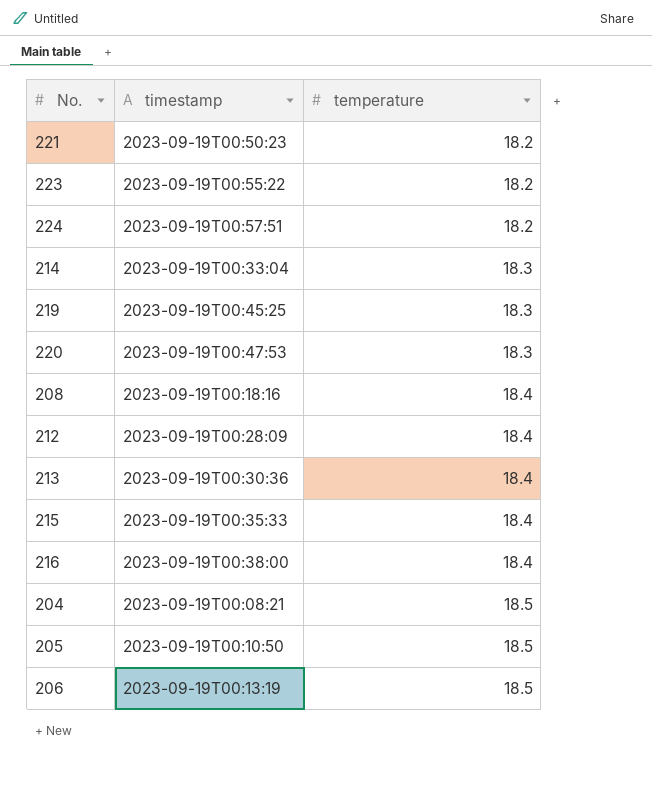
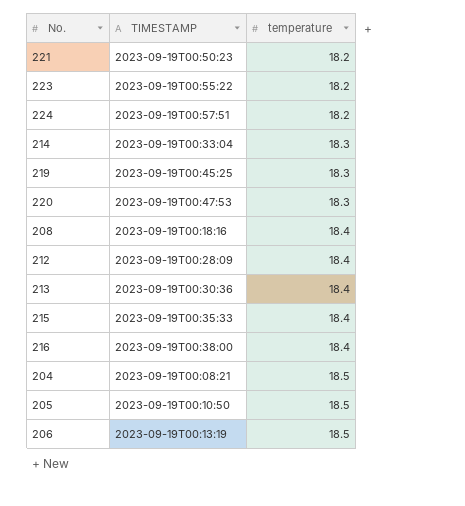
column name: timestamp -> TIMESTAMP

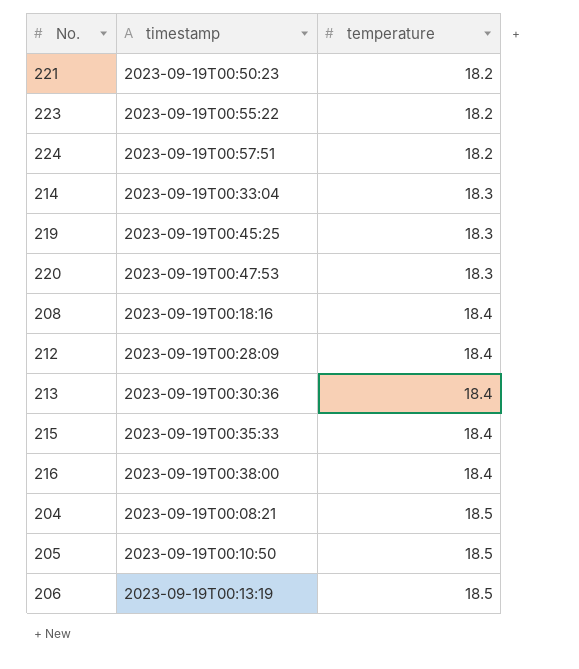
column name: TIMESTAMP -> timestamp

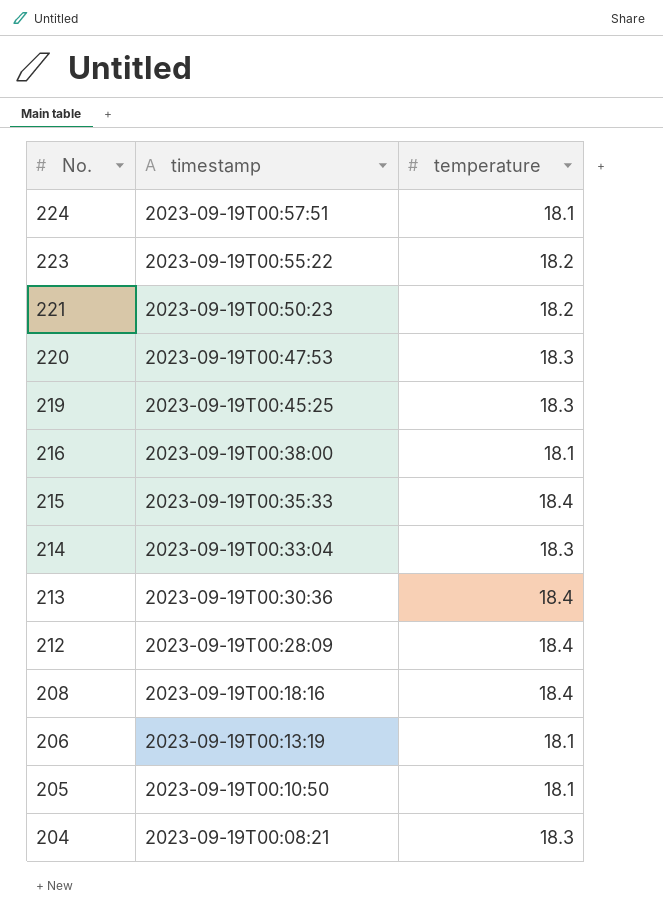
row order: temperature ascending -> No. descending
224 | temperature: 18.2 -> 18.1
216 | temperature: 18.4 -> 18.1
206 | temperature: 18.5 -> 18.1
205 | temperature: 18.5 -> 18.1
204 | temperature: 18.5 -> 18.3

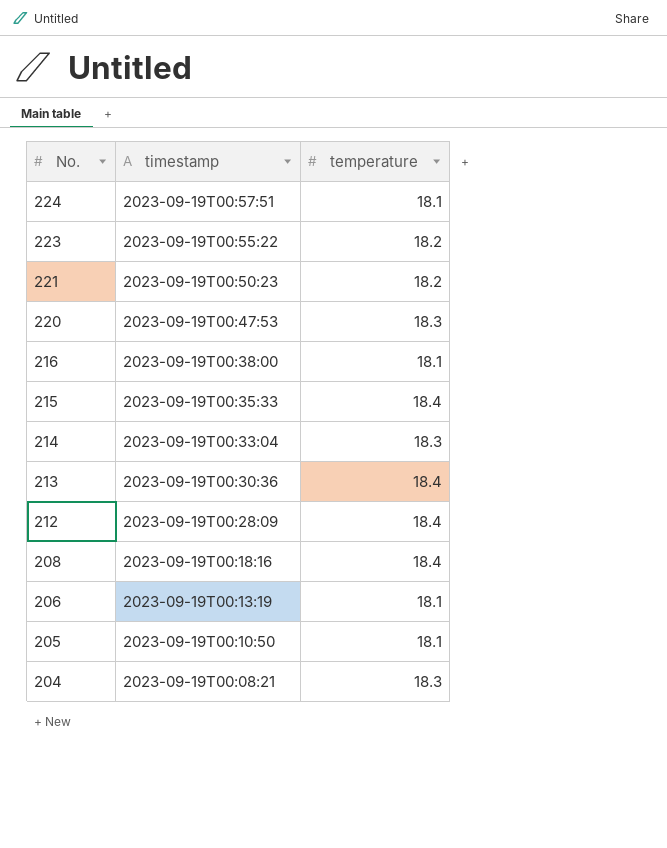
row 219: 2023-09-19T00:45:25 | 18.3 -> none

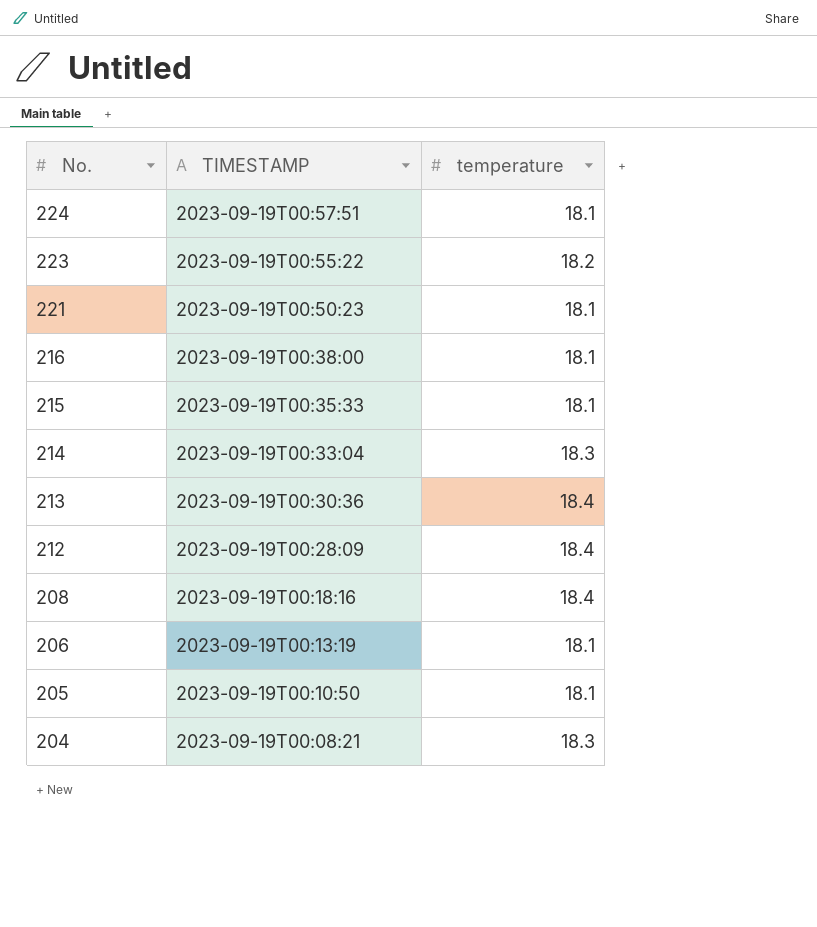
column name: timestamp -> TIMESTAMP
row 220: 2023-09-19T00:47:53 | 18.3 -> none
221 | temperature: 18.2 -> 18.1
215 | temperature: 18.4 -> 18.1

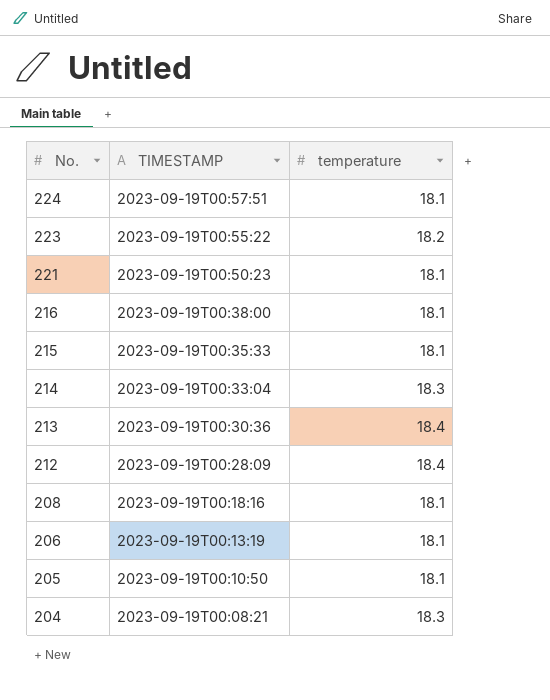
208 | temperature: 18.4 -> 18.1

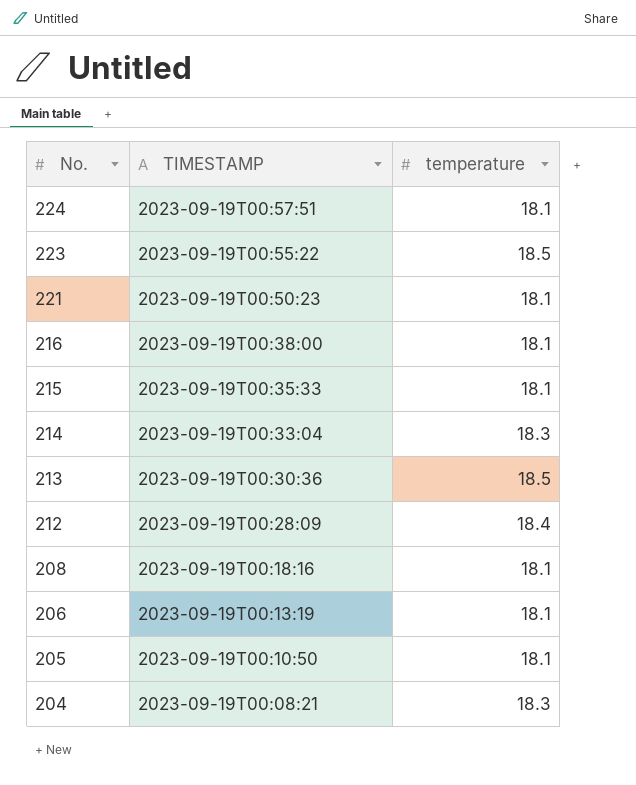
223 | temperature: 18.2 -> 18.5
213 | temperature: 18.4 -> 18.5

